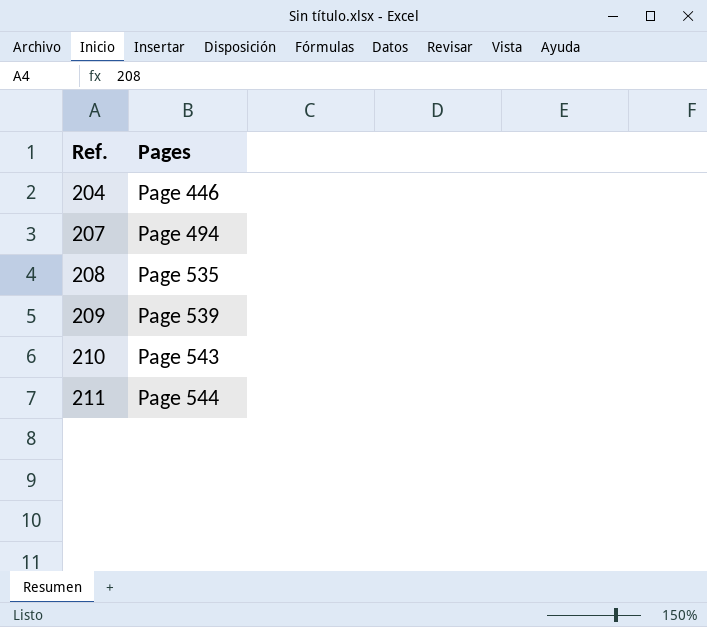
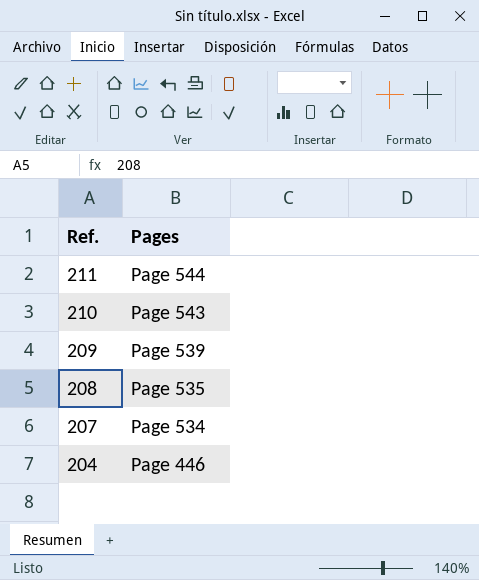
row order: Ref. ascending -> Ref. descending
207 | Pages: Page 494 -> Page 534

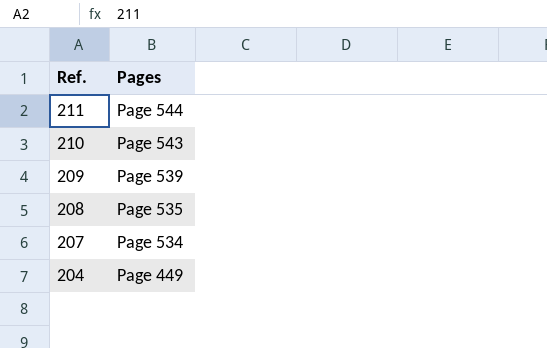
204 | Pages: Page 446 -> Page 449

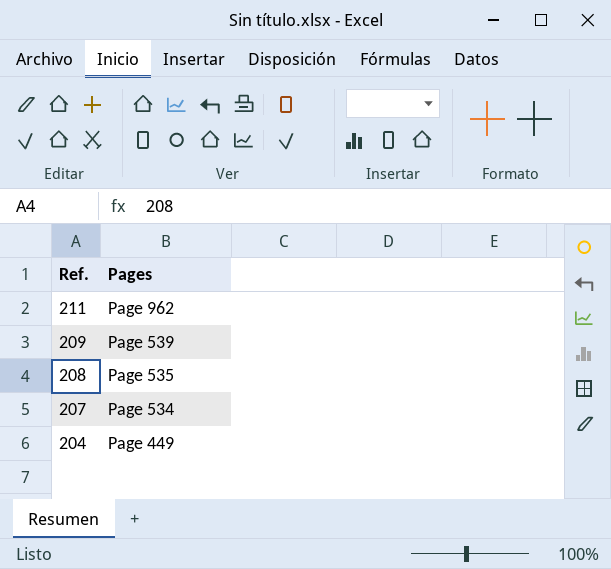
row 210: Page 543 -> none
211 | Pages: Page 544 -> Page 962

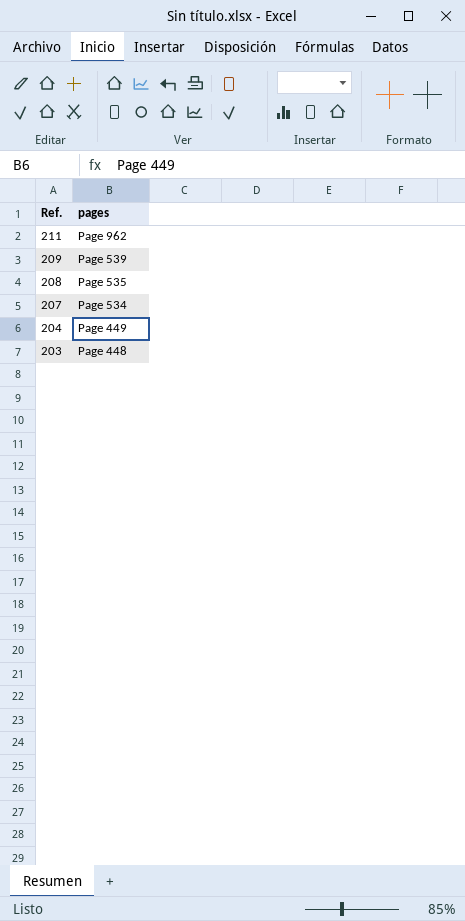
column name: Pages -> pages
row 203: none -> Page 448

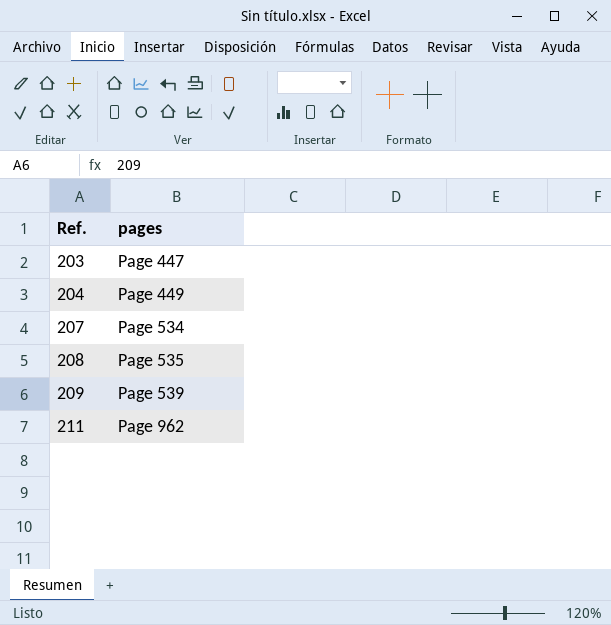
row order: Ref. descending -> Ref. ascending
203 | pages: Page 448 -> Page 447

